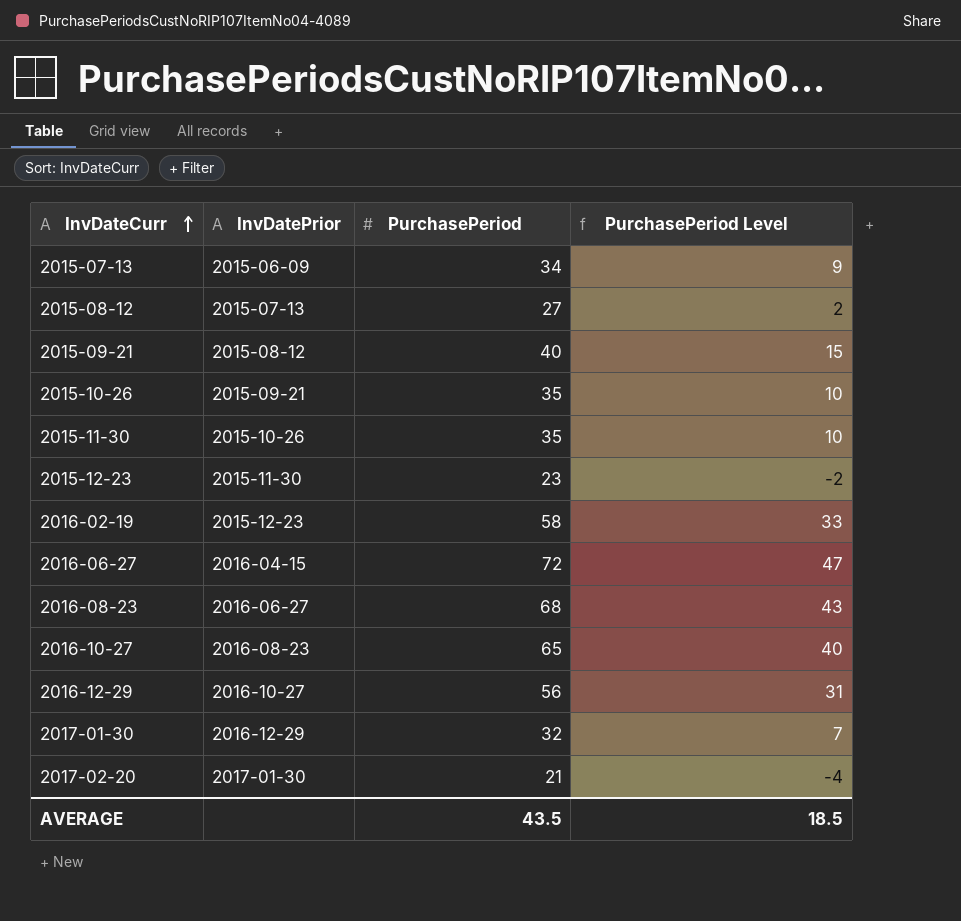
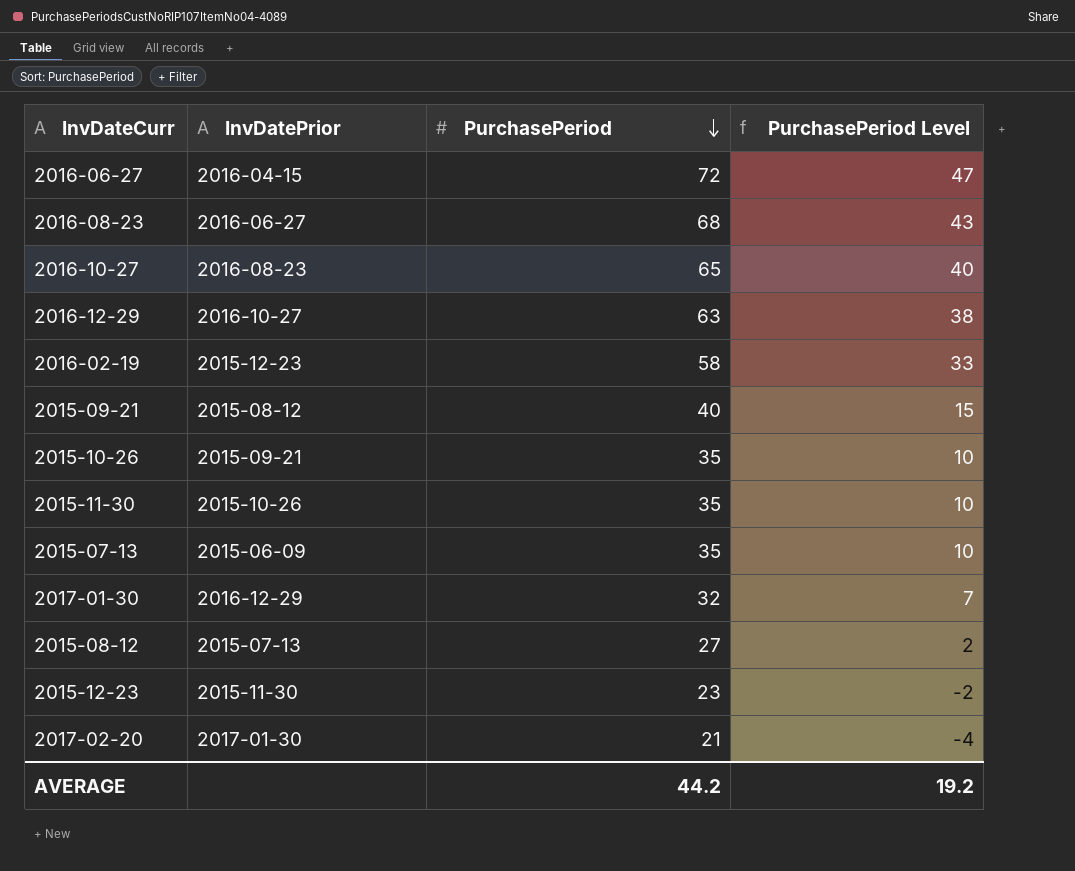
row order: InvDateCurr ascending -> PurchasePeriod descending
2016-12-29 | PurchasePeriod: 56 -> 63
2016-12-29 | PurchasePeriod Level: 31 -> 38
2015-07-13 | PurchasePeriod: 34 -> 35
2015-07-13 | PurchasePeriod Level: 9 -> 10
AVERAGE | PurchasePeriod: 43.5 -> 44.2
AVERAGE | PurchasePeriod Level: 18.5 -> 19.2

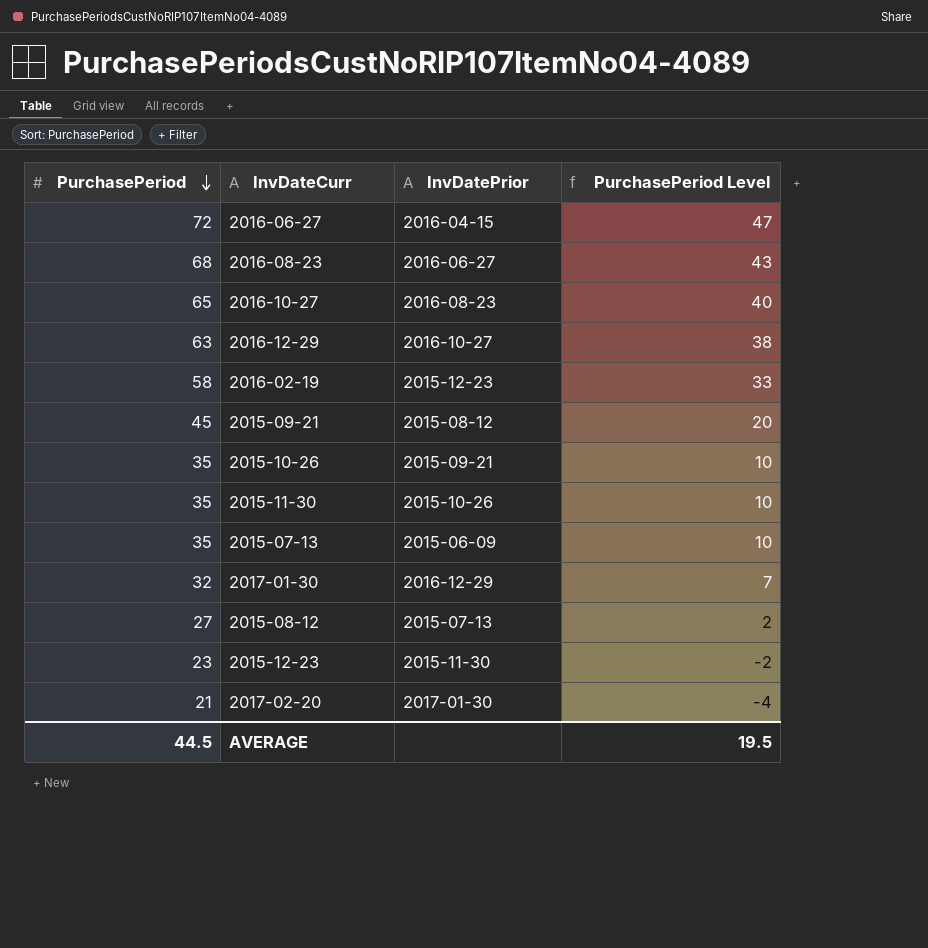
column PurchasePeriod | position: 3 -> 1
2015-09-21 | PurchasePeriod: 40 -> 45
2015-09-21 | PurchasePeriod Level: 15 -> 20
AVERAGE | PurchasePeriod: 44.2 -> 44.5
AVERAGE | PurchasePeriod Level: 19.2 -> 19.5

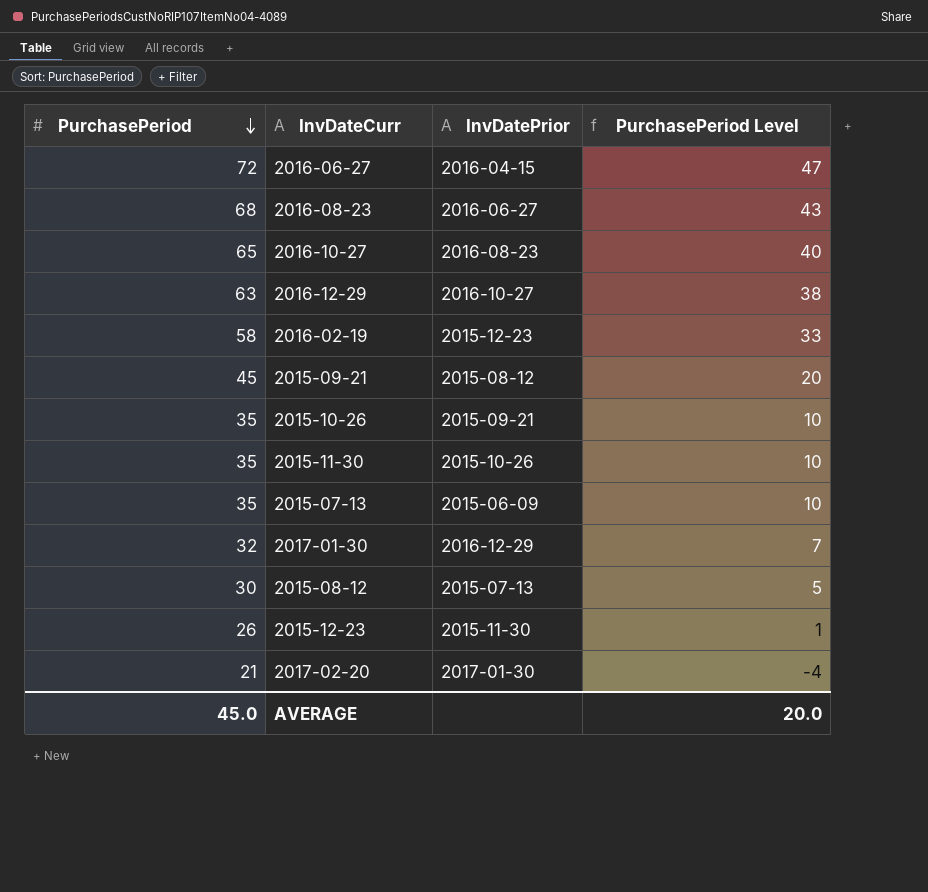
2015-08-12 | PurchasePeriod: 27 -> 30
2015-08-12 | PurchasePeriod Level: 2 -> 5
2015-12-23 | PurchasePeriod: 23 -> 26
2015-12-23 | PurchasePeriod Level: -2 -> 1
AVERAGE | PurchasePeriod: 44.5 -> 45.0
AVERAGE | PurchasePeriod Level: 19.5 -> 20.0

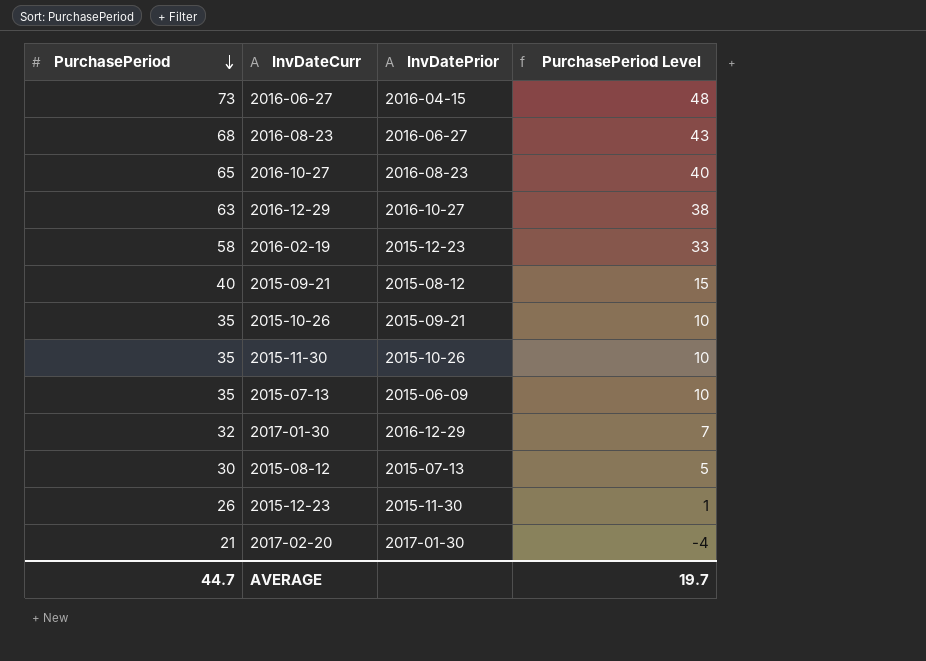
2016-06-27 | PurchasePeriod: 72 -> 73
2016-06-27 | PurchasePeriod Level: 47 -> 48
2015-09-21 | PurchasePeriod: 45 -> 40
2015-09-21 | PurchasePeriod Level: 20 -> 15
AVERAGE | PurchasePeriod: 45.0 -> 44.7
AVERAGE | PurchasePeriod Level: 20.0 -> 19.7

